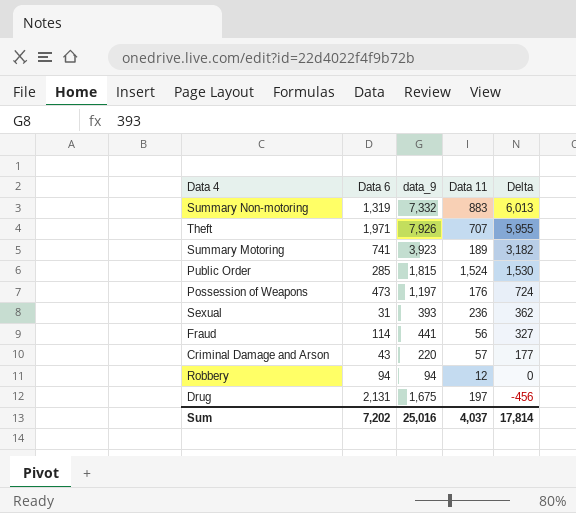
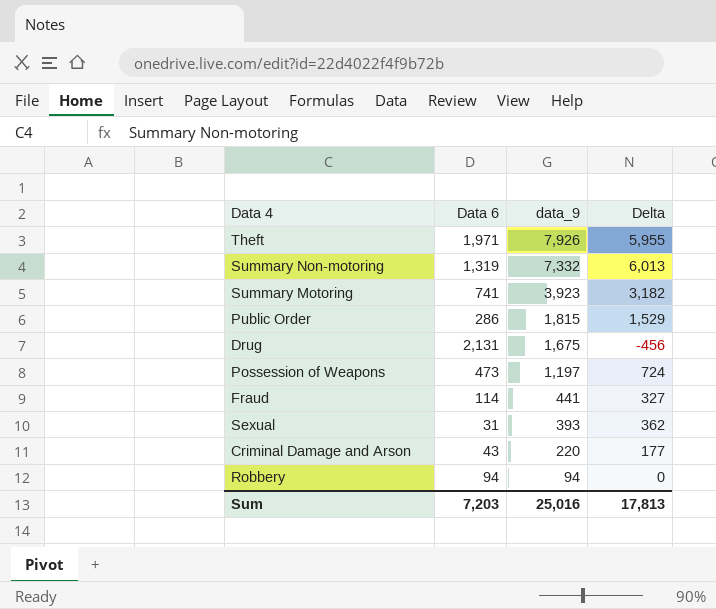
row order: Delta descending -> data_9 descending
column Data 11 | position: 4 -> none
Public Order | Data 6: 285 -> 286
Public Order | Delta: 1,530 -> 1,529
Sum | Data 6: 7,202 -> 7,203
Sum | Delta: 17,814 -> 17,813

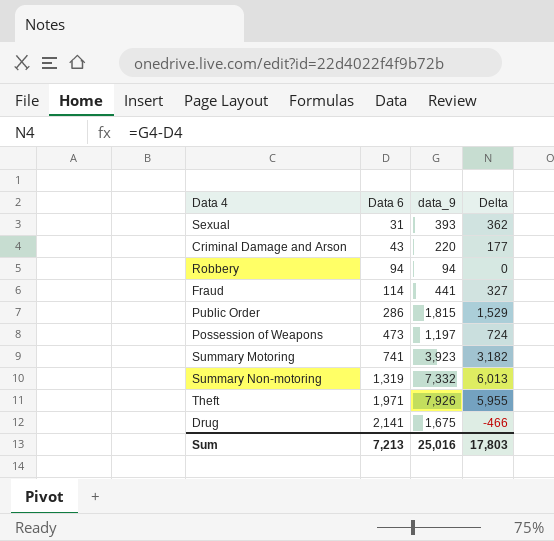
row order: data_9 descending -> Data 6 ascending
Drug | Data 6: 2,131 -> 2,141
Drug | Delta: -456 -> -466
Sum | Data 6: 7,203 -> 7,213
Sum | Delta: 17,813 -> 17,803

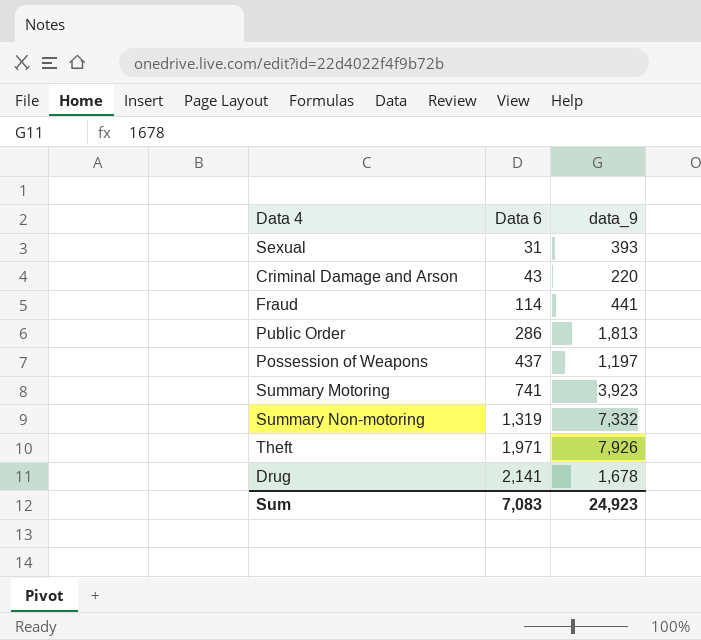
column Delta | formula: [data_9] - [Data 6] -> none
row Robbery: 94 | 94 | 0 -> none
Public Order | data_9: 1,815 -> 1,813
Possession of Weapons | Data 6: 473 -> 437
Drug | data_9: 1,675 -> 1,678
Sum | Data 6: 7,213 -> 7,083
Sum | data_9: 25,016 -> 24,923

